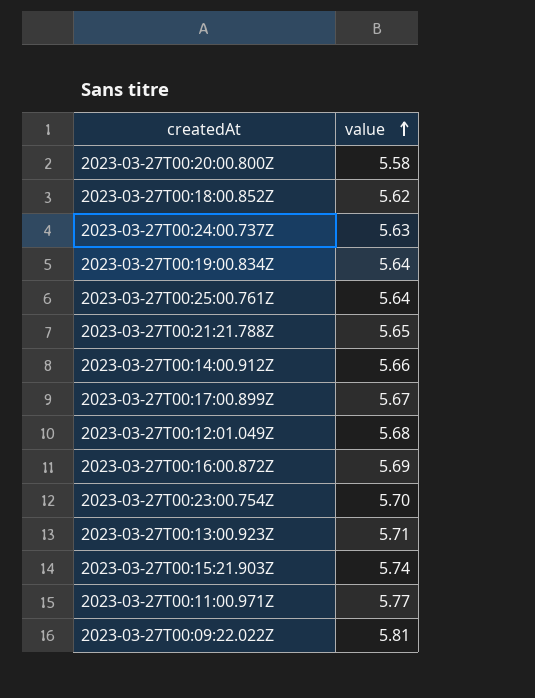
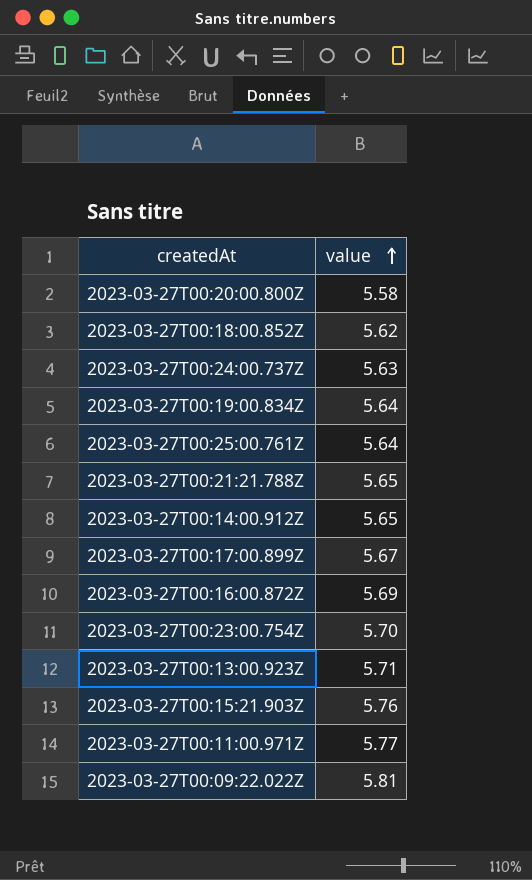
row 2023-03-27T00:12:01.049Z: 5.68 -> none
2023-03-27T00:14:00.912Z | value: 5.66 -> 5.65
2023-03-27T00:15:21.903Z | value: 5.74 -> 5.76

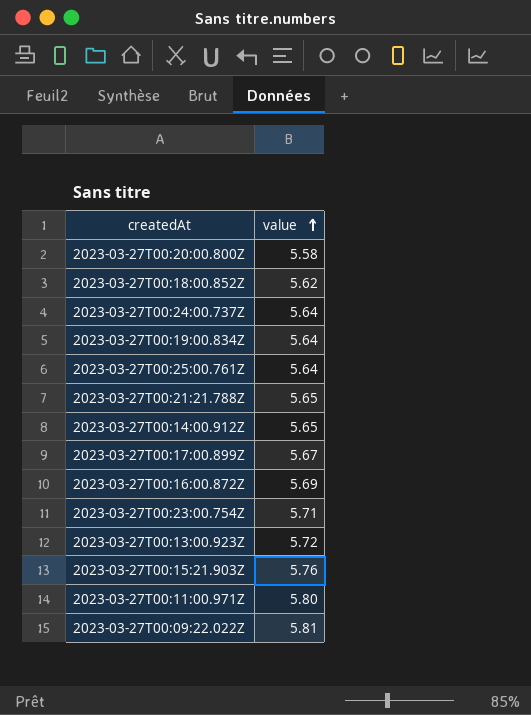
2023-03-27T00:24:00.737Z | value: 5.63 -> 5.64
2023-03-27T00:23:00.754Z | value: 5.70 -> 5.71
2023-03-27T00:13:00.923Z | value: 5.71 -> 5.72
2023-03-27T00:11:00.971Z | value: 5.77 -> 5.80

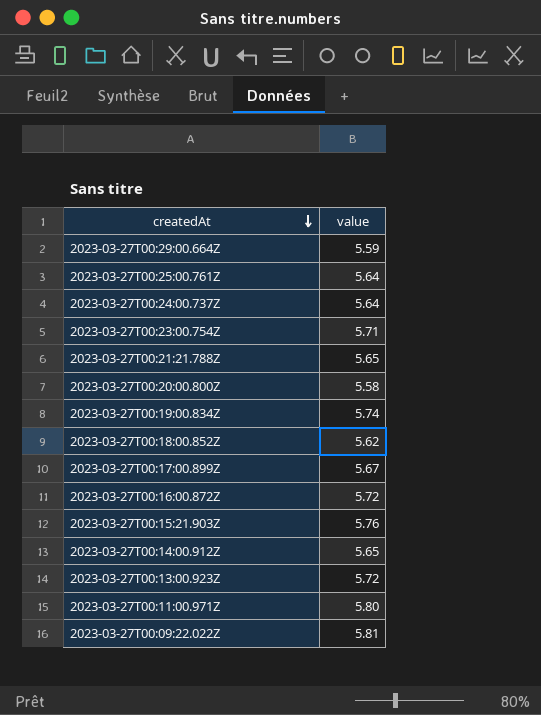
row order: value ascending -> createdAt descending
row 2023-03-27T00:29:00.664Z: none -> 5.59
2023-03-27T00:19:00.834Z | value: 5.64 -> 5.74
2023-03-27T00:16:00.872Z | value: 5.69 -> 5.72

